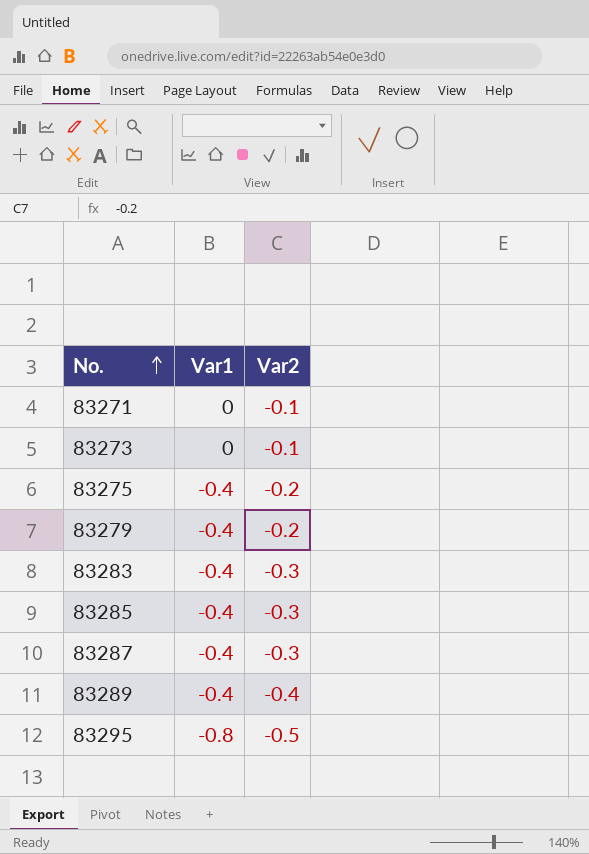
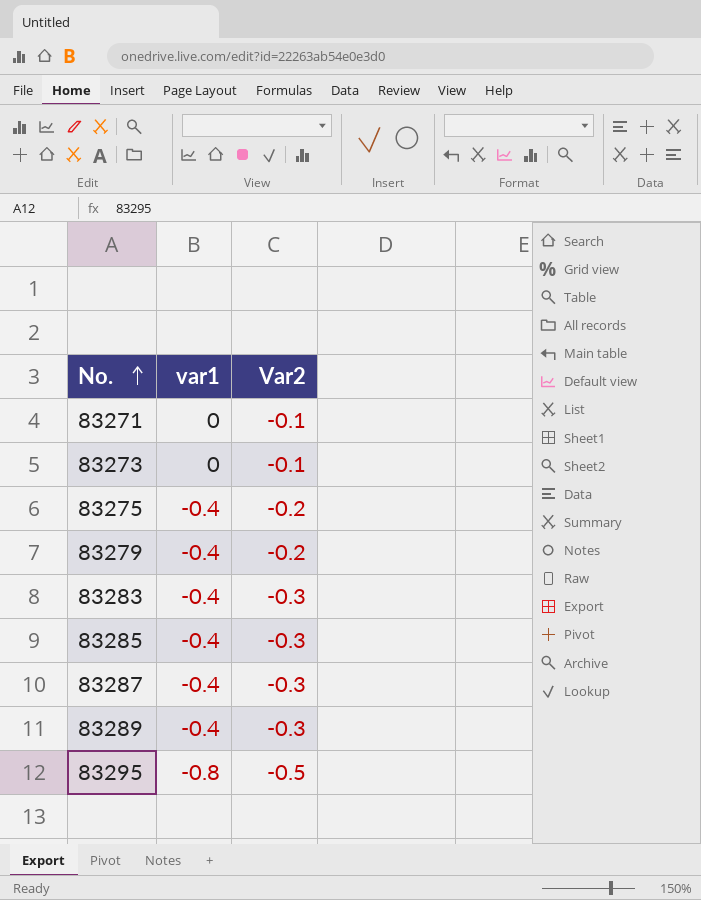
column name: Var1 -> var1
83289 | Var2: -0.4 -> -0.3

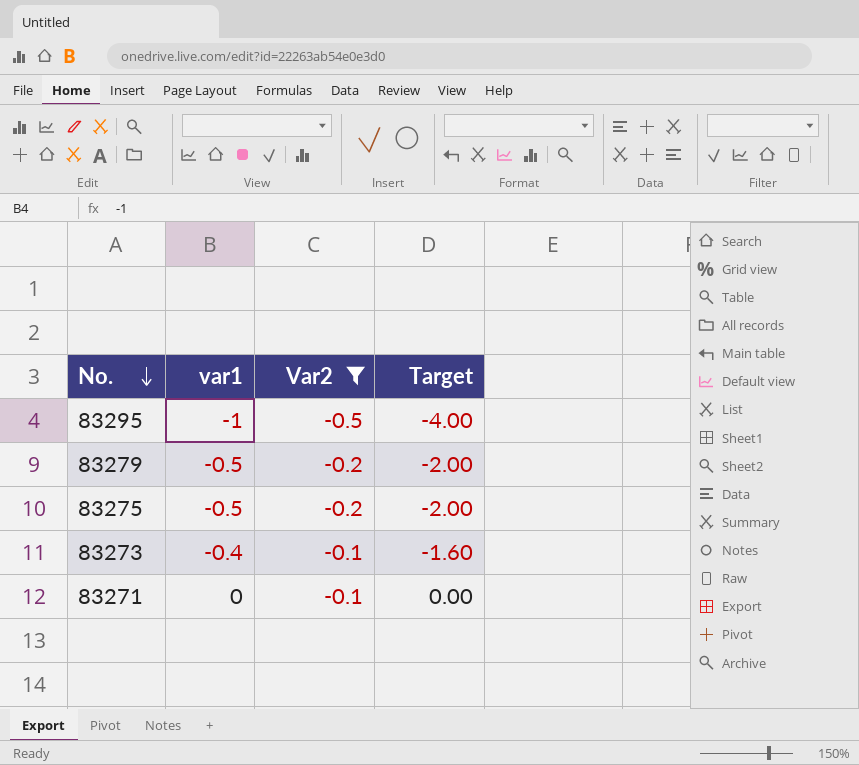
filter: none -> Var2 != -0.3
row order: No. ascending -> No. descending
column Target | formula: none -> [var1] * 4
83295 | var1: -0.8 -> -1
83279 | var1: -0.4 -> -0.5
83275 | var1: -0.4 -> -0.5
83273 | var1: 0 -> -0.4

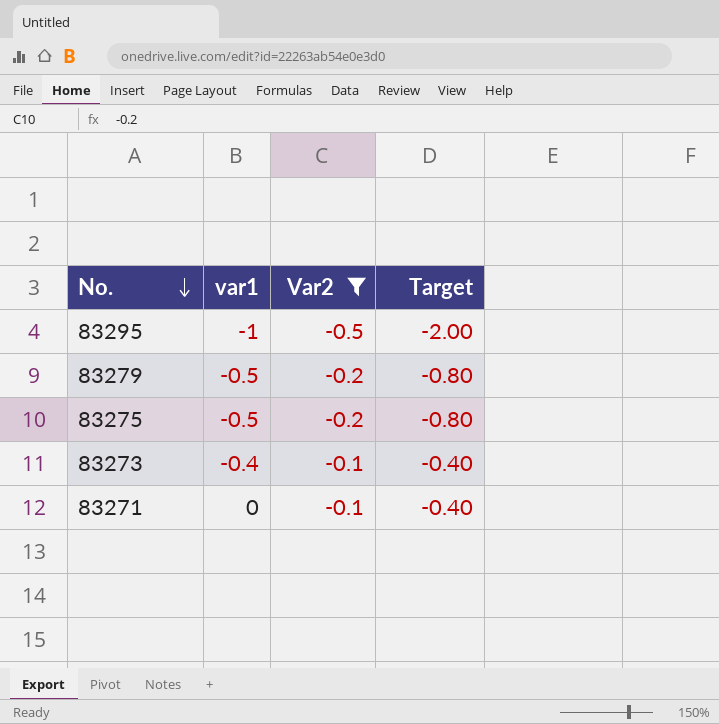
column Target | formula: [var1] * 4 -> [Var2] * 4

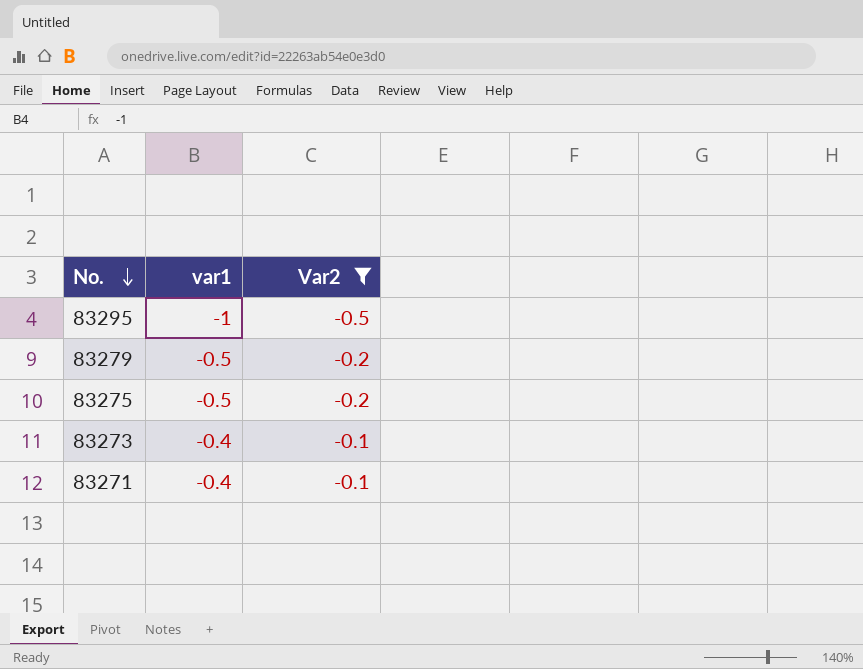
column Target | formula: [Var2] * 4 -> none
83271 | var1: 0 -> -0.4

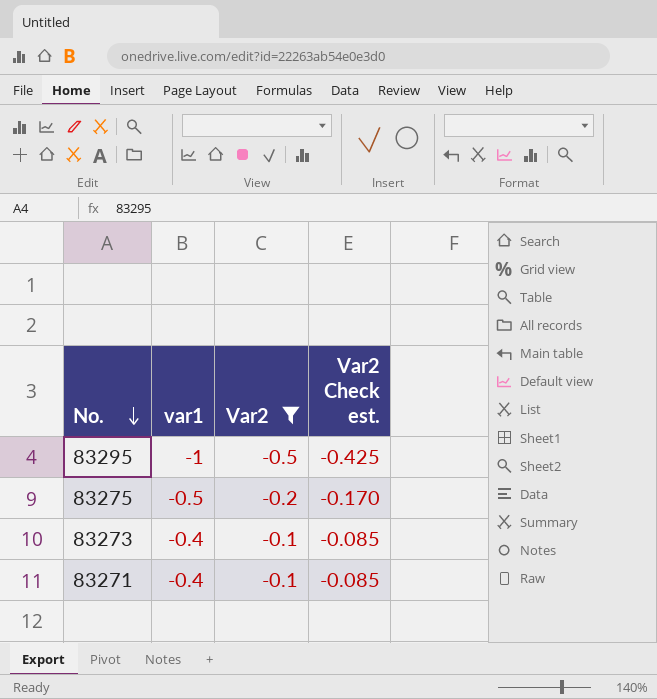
column Var2 Check est. | formula: none -> [Var2] * 0.85
row 83279: -0.5 | -0.2 -> none

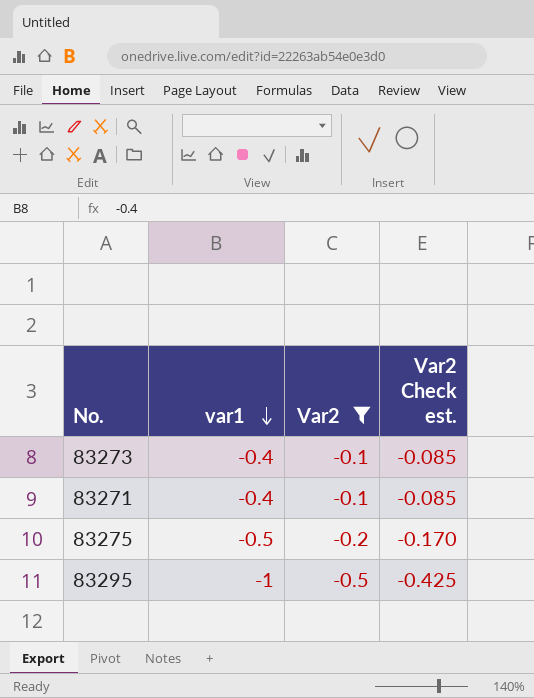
row order: No. descending -> var1 descending

